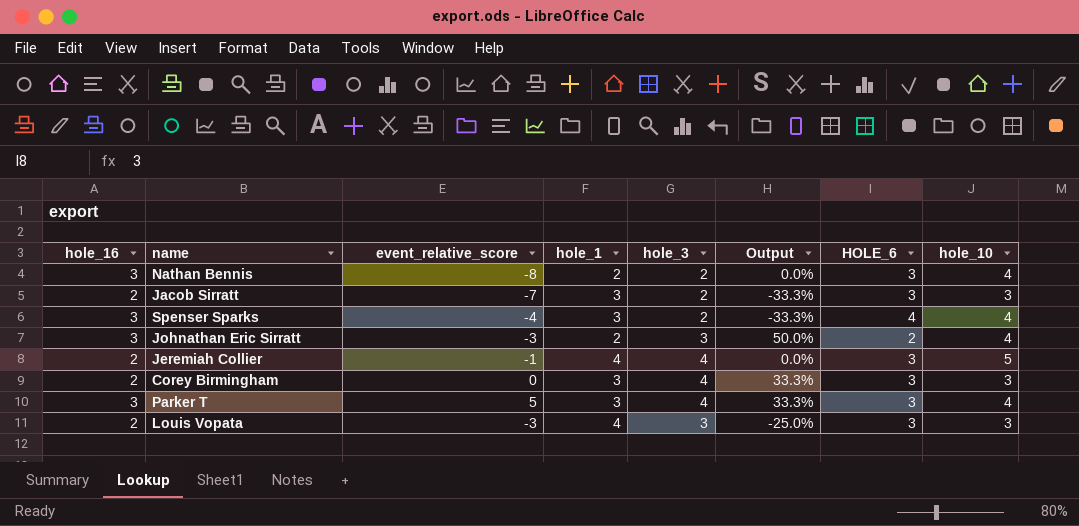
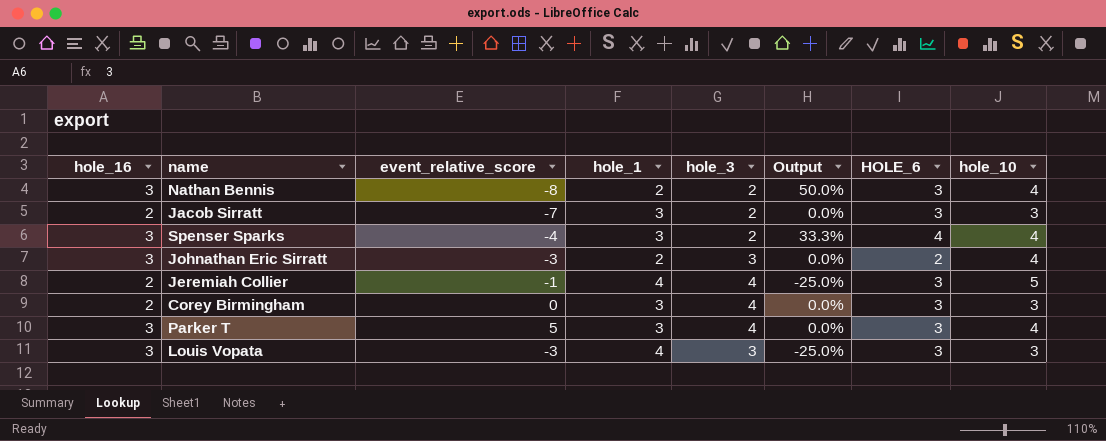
column Output | formula: ([hole_3] - [hole_1]) / [hole_1] -> ([HOLE_6] - [hole_1]) / [hole_1]
Louis Vopata | hole_16: 2 -> 3

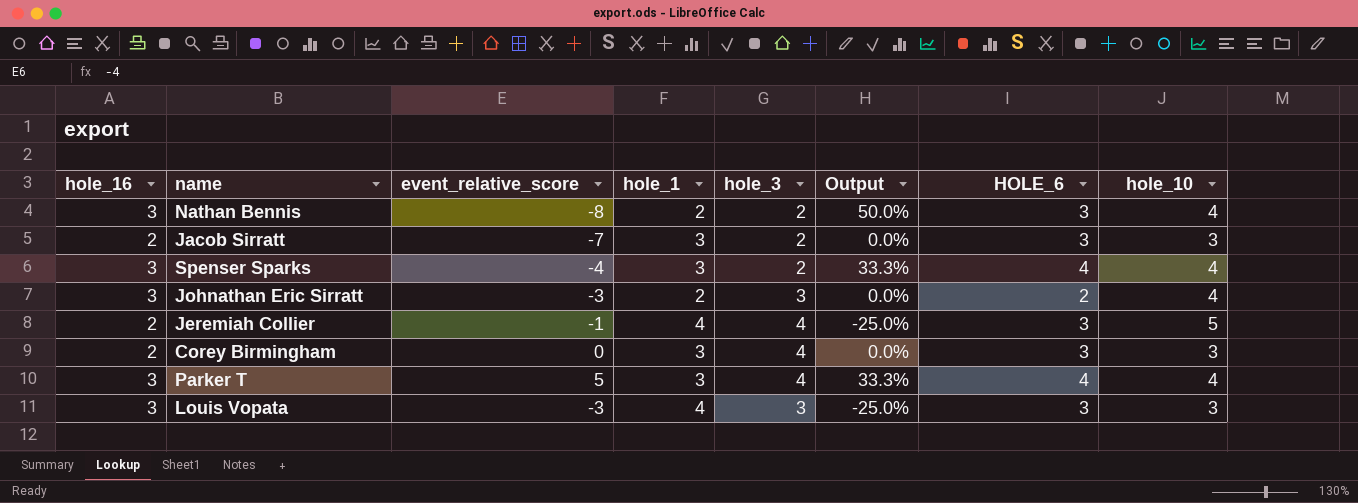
Parker T | Output: 0.0% -> 33.3%
Parker T | HOLE_6: 3 -> 4

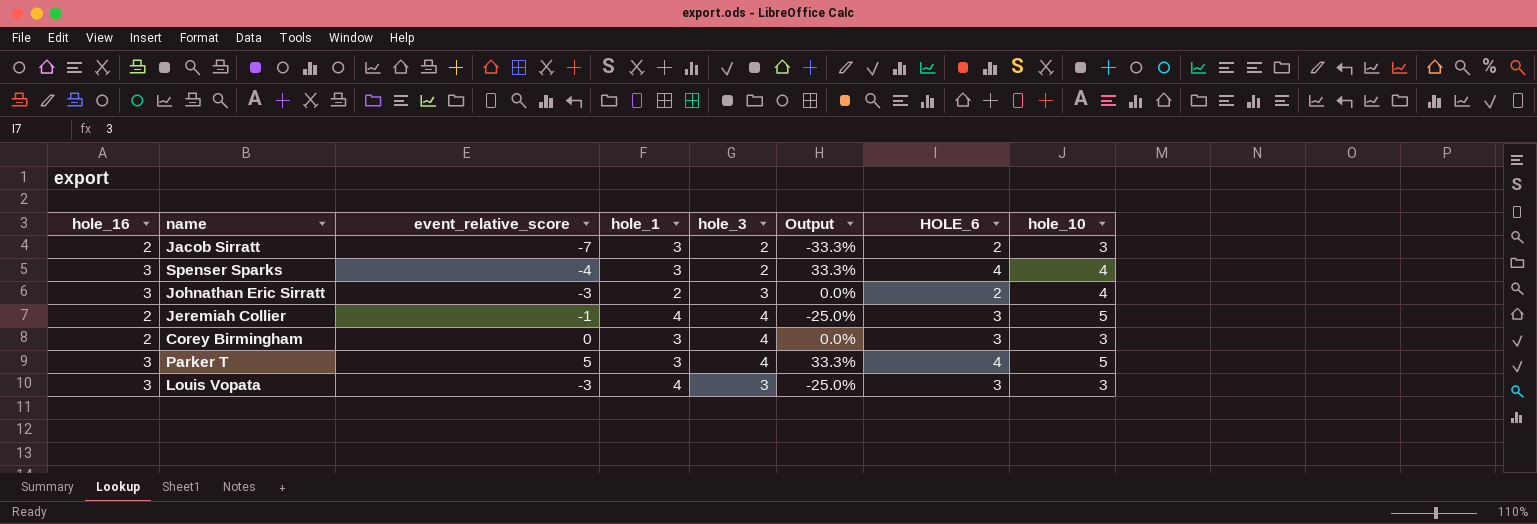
row Nathan Bennis: 3 | -8 | 2 | 2 | 50.0% | 3 | 4 -> none
Jacob Sirratt | Output: 0.0% -> -33.3%
Jacob Sirratt | HOLE_6: 3 -> 2
Parker T | hole_10: 4 -> 5

